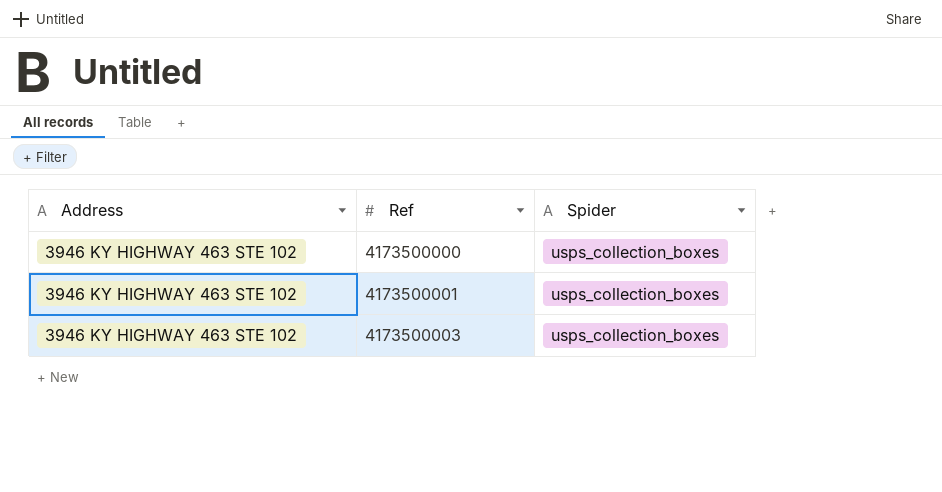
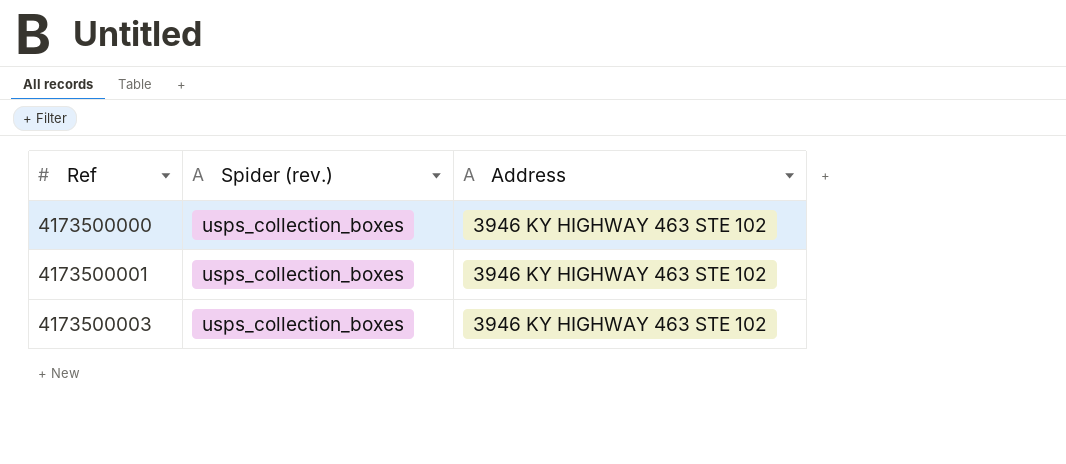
column name: Spider -> Spider (rev.)
column Address | position: 1 -> 3

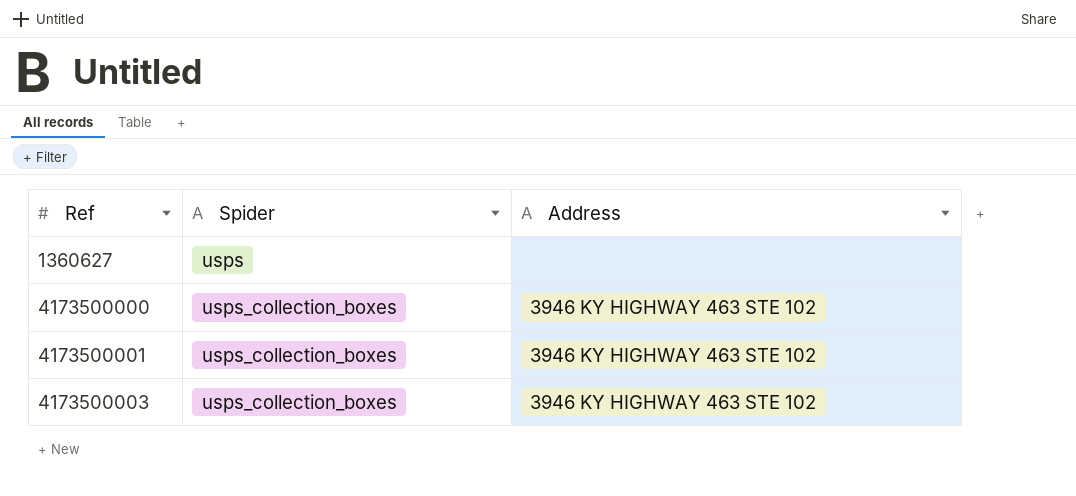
column name: Spider (rev.) -> Spider
row 1360627: none -> usps | none

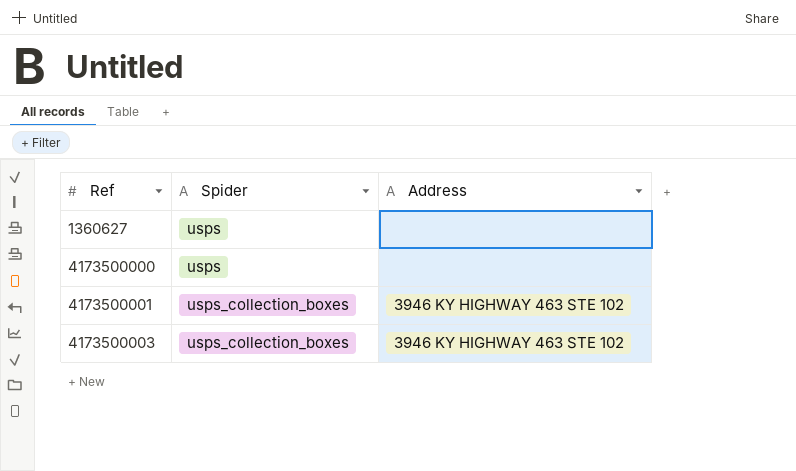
4173500000 | Spider: usps_collection_boxes -> usps
4173500000 | Address: 3946 KY HIGHWAY 463 STE 102 -> none

